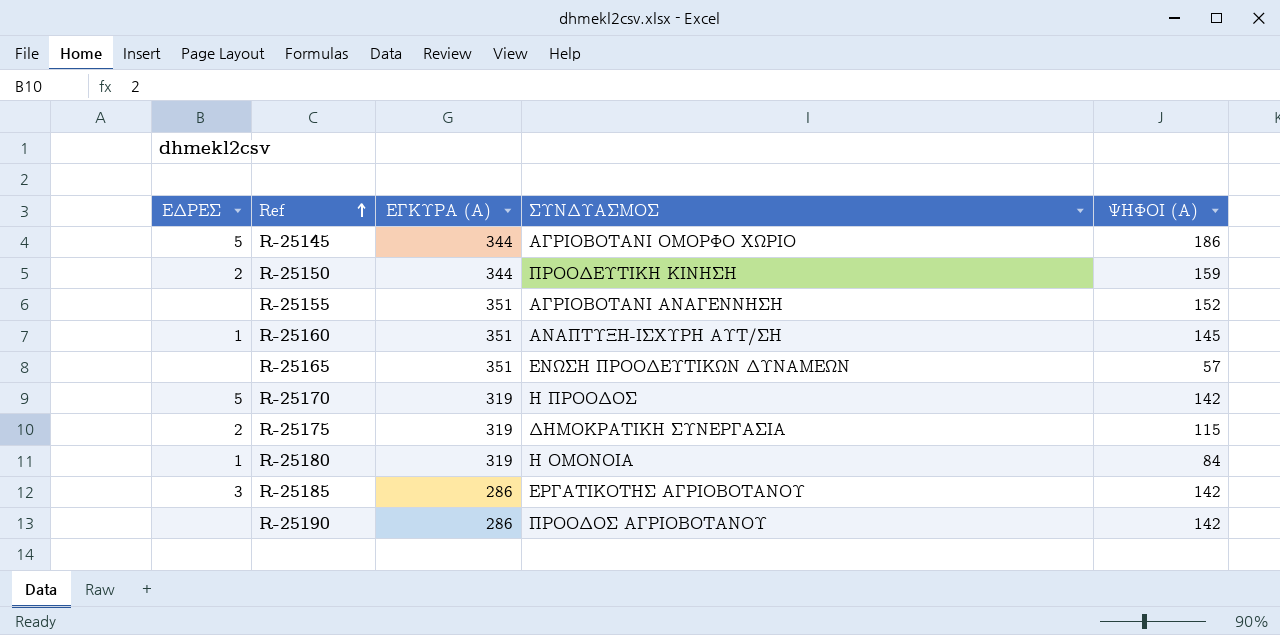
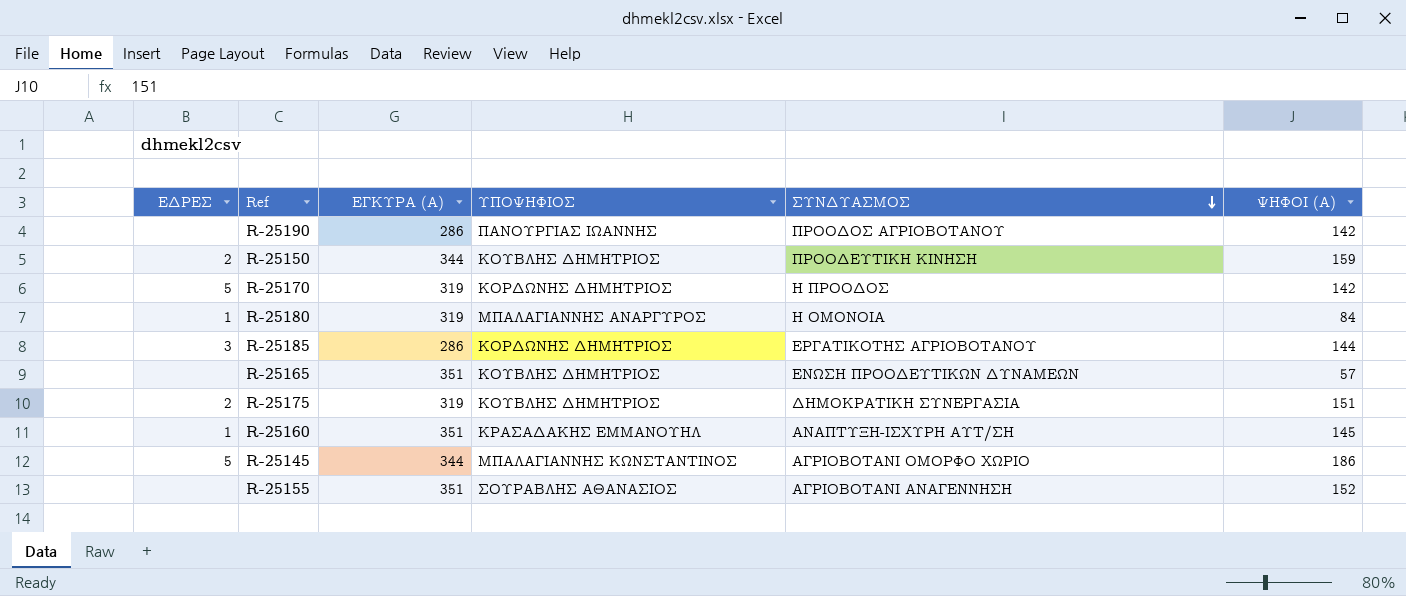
row order: Ref ascending -> ΣΥΝΔΥΑΣΜΟΣ descending
column ΥΠΟΨΗΦΙΟΣ | position: none -> 4
R-25185 | ΨΗΦΟΙ (Α): 142 -> 144
R-25175 | ΨΗΦΟΙ (Α): 115 -> 151

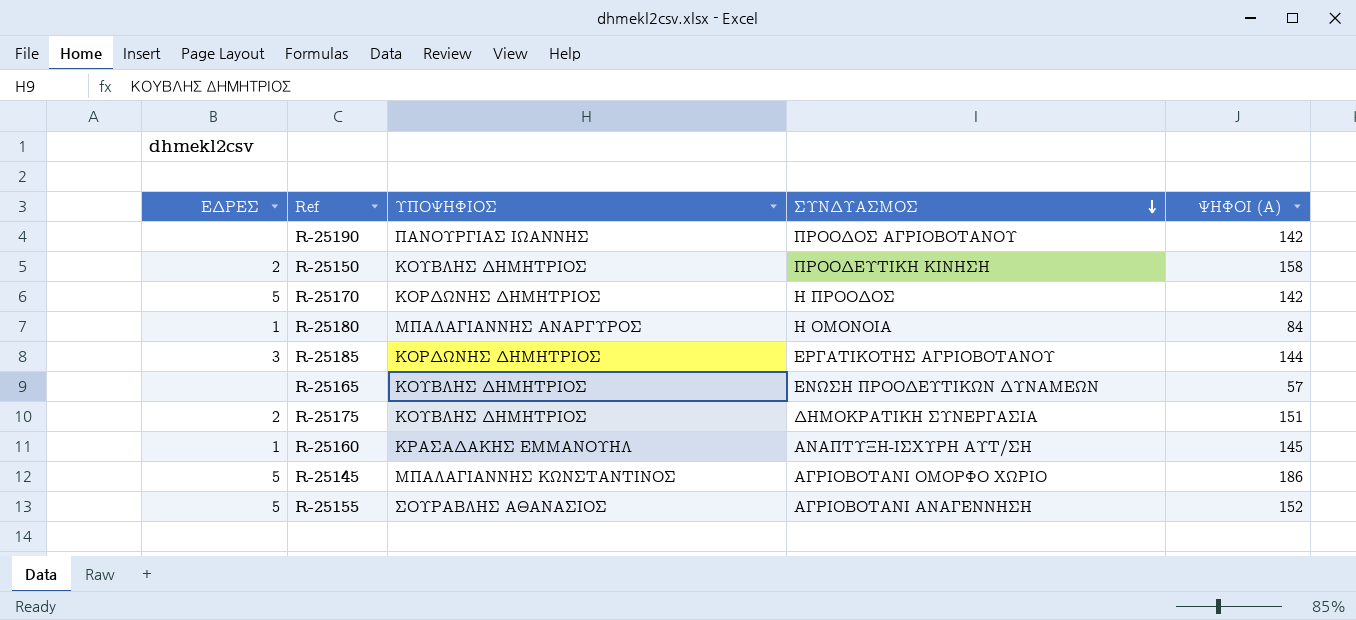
column ΕΓΚΥΡΑ (Α) | position: 3 -> none
R-25150 | ΨΗΦΟΙ (Α): 159 -> 158
R-25155 | ΕΔΡΕΣ: none -> 5

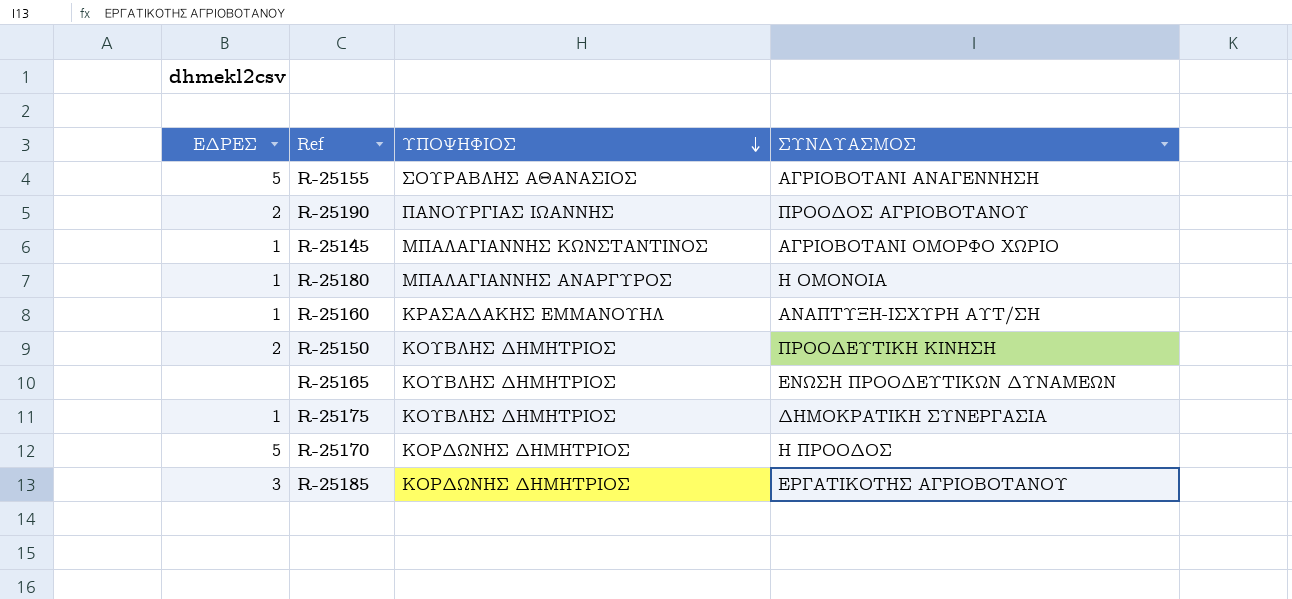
row order: ΣΥΝΔΥΑΣΜΟΣ descending -> ΥΠΟΨΗΦΙΟΣ descending
column ΨΗΦΟΙ (Α) | position: 5 -> none
R-25190 | ΕΔΡΕΣ: none -> 2
R-25145 | ΕΔΡΕΣ: 5 -> 1
R-25175 | ΕΔΡΕΣ: 2 -> 1

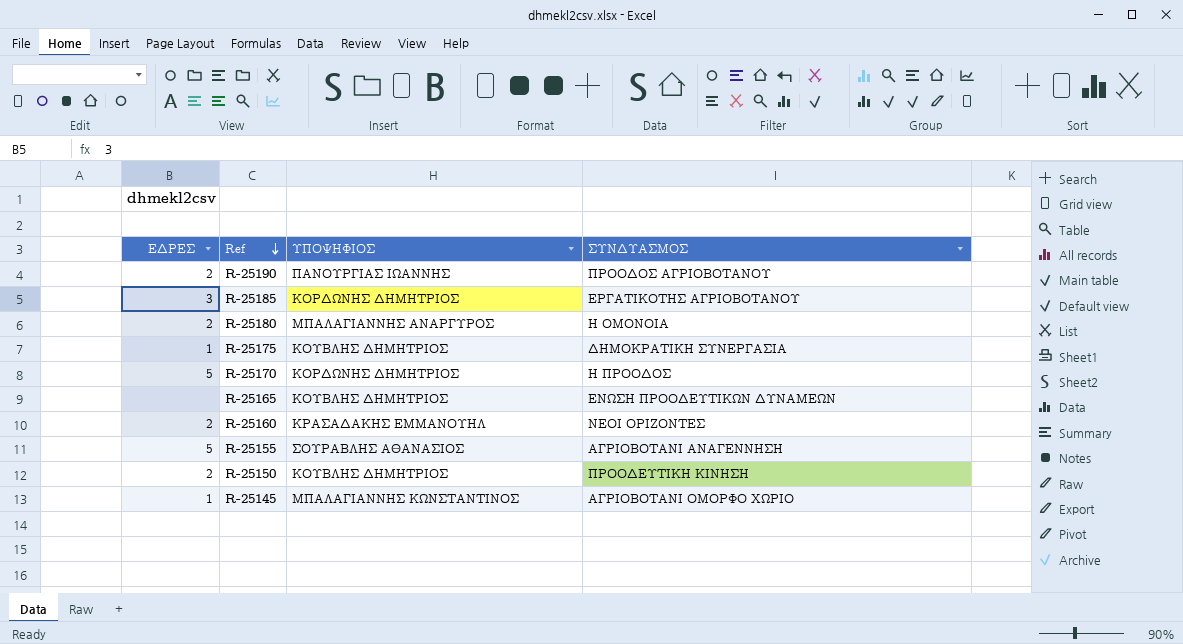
row order: ΥΠΟΨΗΦΙΟΣ descending -> Ref descending
R-25180 | ΕΔΡΕΣ: 1 -> 2
R-25160 | ΕΔΡΕΣ: 1 -> 2
R-25160 | ΣΥΝΔΥΑΣΜΟΣ: ΑΝΑΠΤΥΞΗ-ΙΣΧΥΡΗ ΑΥΤ/ΣΗ -> ΝΕΟΙ ΟΡΙΖΟΝΤΕΣ

